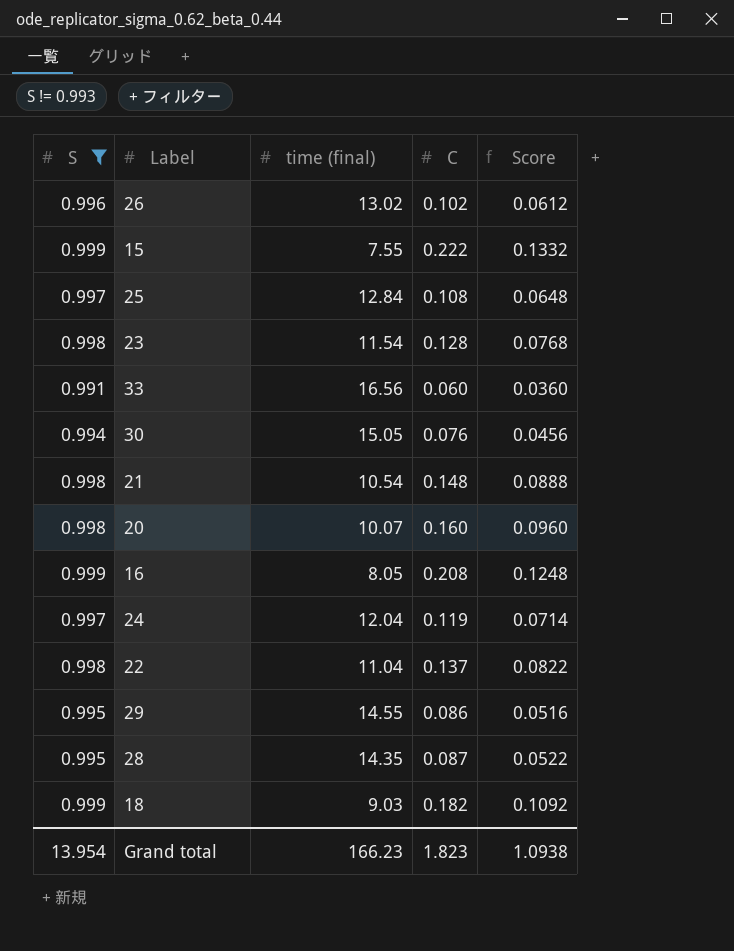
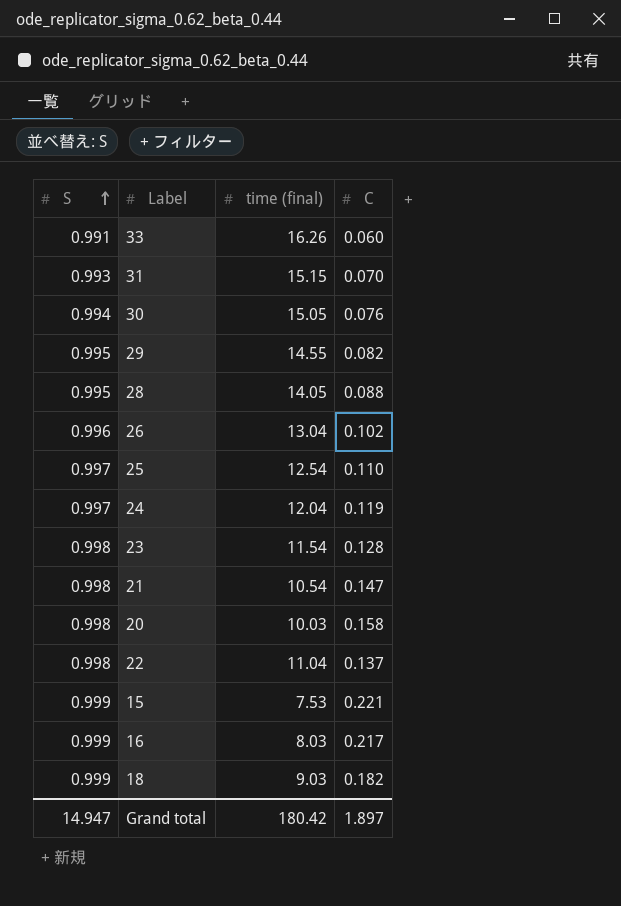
filter: S != 0.993 -> none
row order: none -> S ascending
column Score | formula: [C] * 0.6 -> none
33 | time (final): 16.56 -> 16.26
29 | C: 0.086 -> 0.082
28 | time (final): 14.35 -> 14.05
28 | C: 0.087 -> 0.088
26 | time (final): 13.02 -> 13.04
25 | time (final): 12.84 -> 12.54
25 | C: 0.108 -> 0.110
21 | C: 0.148 -> 0.147
20 | time (final): 10.07 -> 10.03
20 | C: 0.160 -> 0.158
15 | time (final): 7.55 -> 7.53
15 | C: 0.222 -> 0.221
16 | time (final): 8.05 -> 8.03
16 | C: 0.208 -> 0.217
Grand total | S: 13.954 -> 14.947
Grand total | time (final): 166.23 -> 180.42
Grand total | C: 1.823 -> 1.897

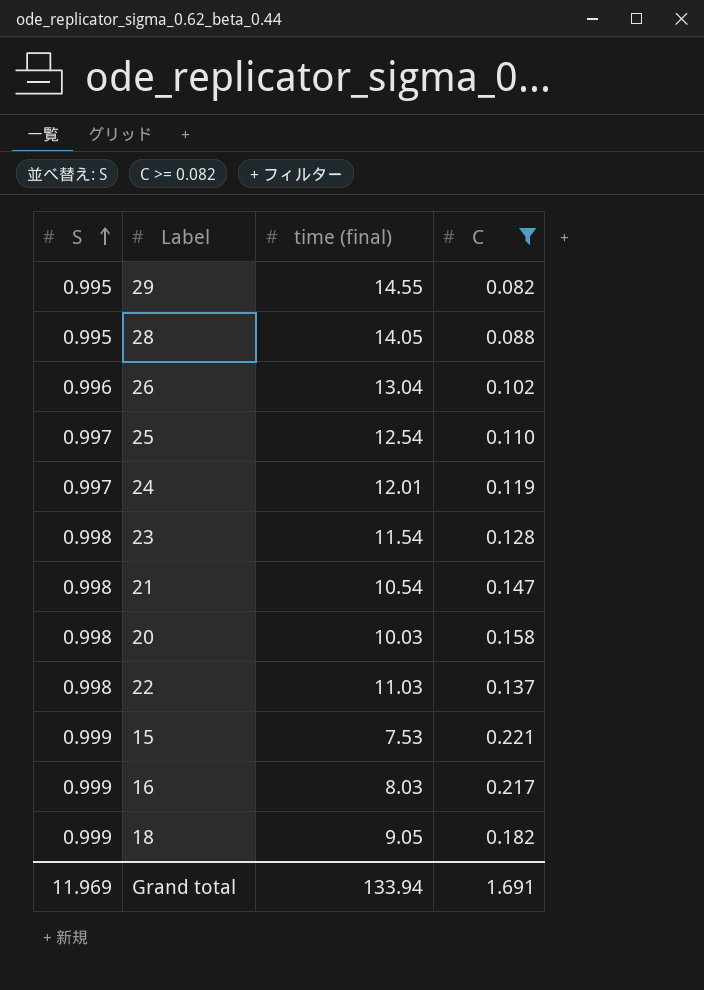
filter: none -> C >= 0.082
24 | time (final): 12.04 -> 12.01
22 | time (final): 11.04 -> 11.03
18 | time (final): 9.03 -> 9.05
Grand total | S: 14.947 -> 11.969
Grand total | time (final): 180.42 -> 133.94
Grand total | C: 1.897 -> 1.691

